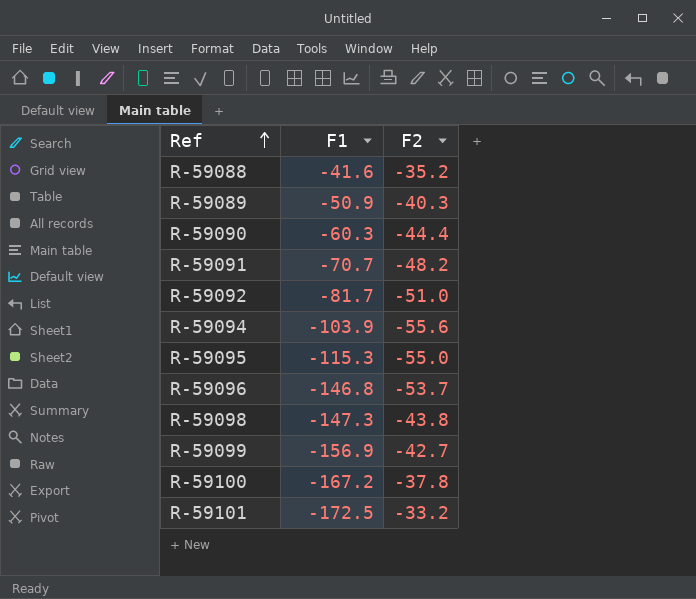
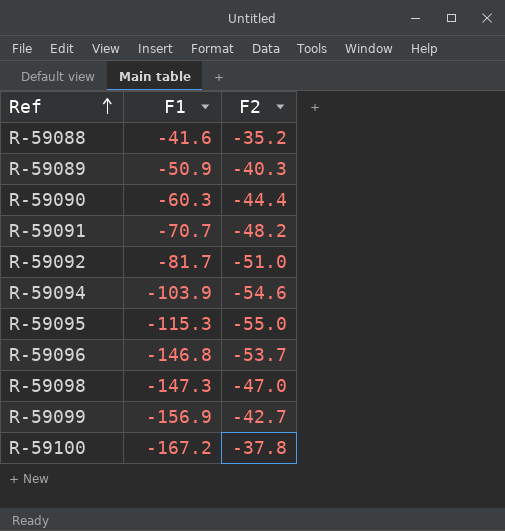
row R-59101: -172.5 | -33.2 -> none
R-59094 | F2: -55.6 -> -54.6
R-59098 | F2: -43.8 -> -47.0

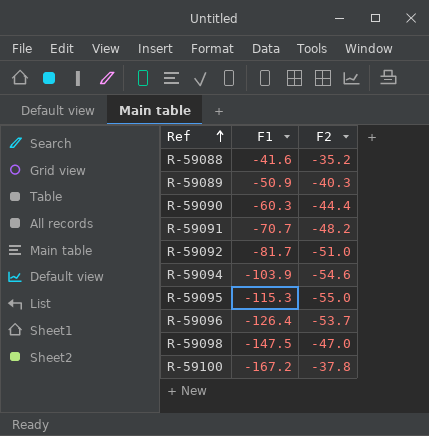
row R-59099: -156.9 | -42.7 -> none
R-59096 | F1: -146.8 -> -126.4
R-59098 | F1: -147.3 -> -147.5

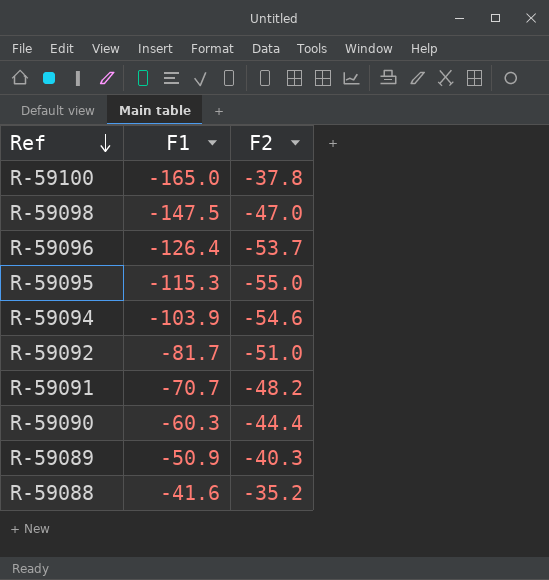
row order: Ref ascending -> Ref descending
R-59100 | F1: -167.2 -> -165.0

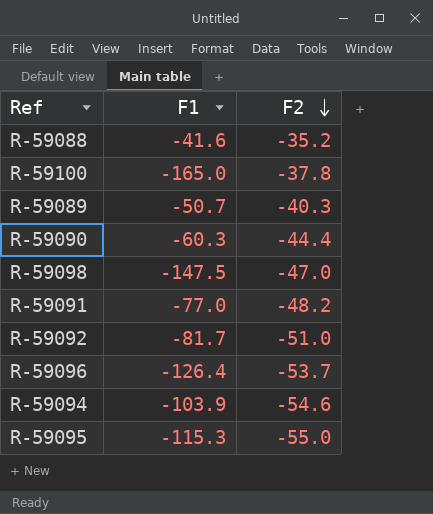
row order: Ref descending -> F2 descending
R-59089 | F1: -50.9 -> -50.7
R-59091 | F1: -70.7 -> -77.0

